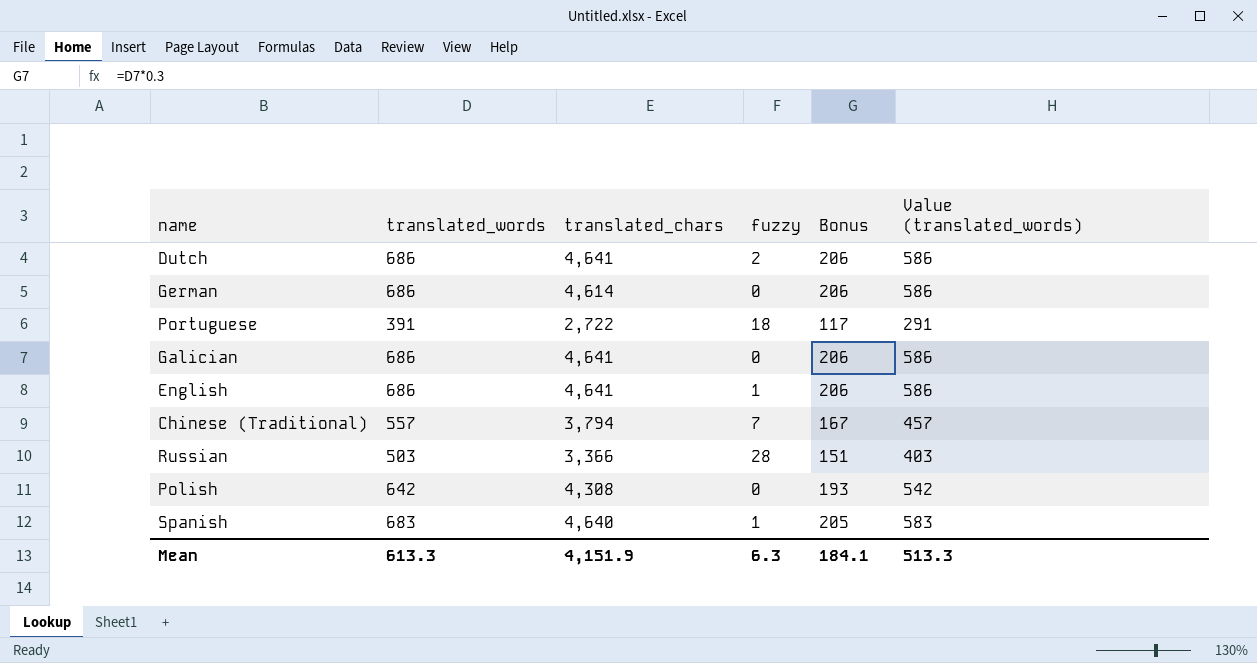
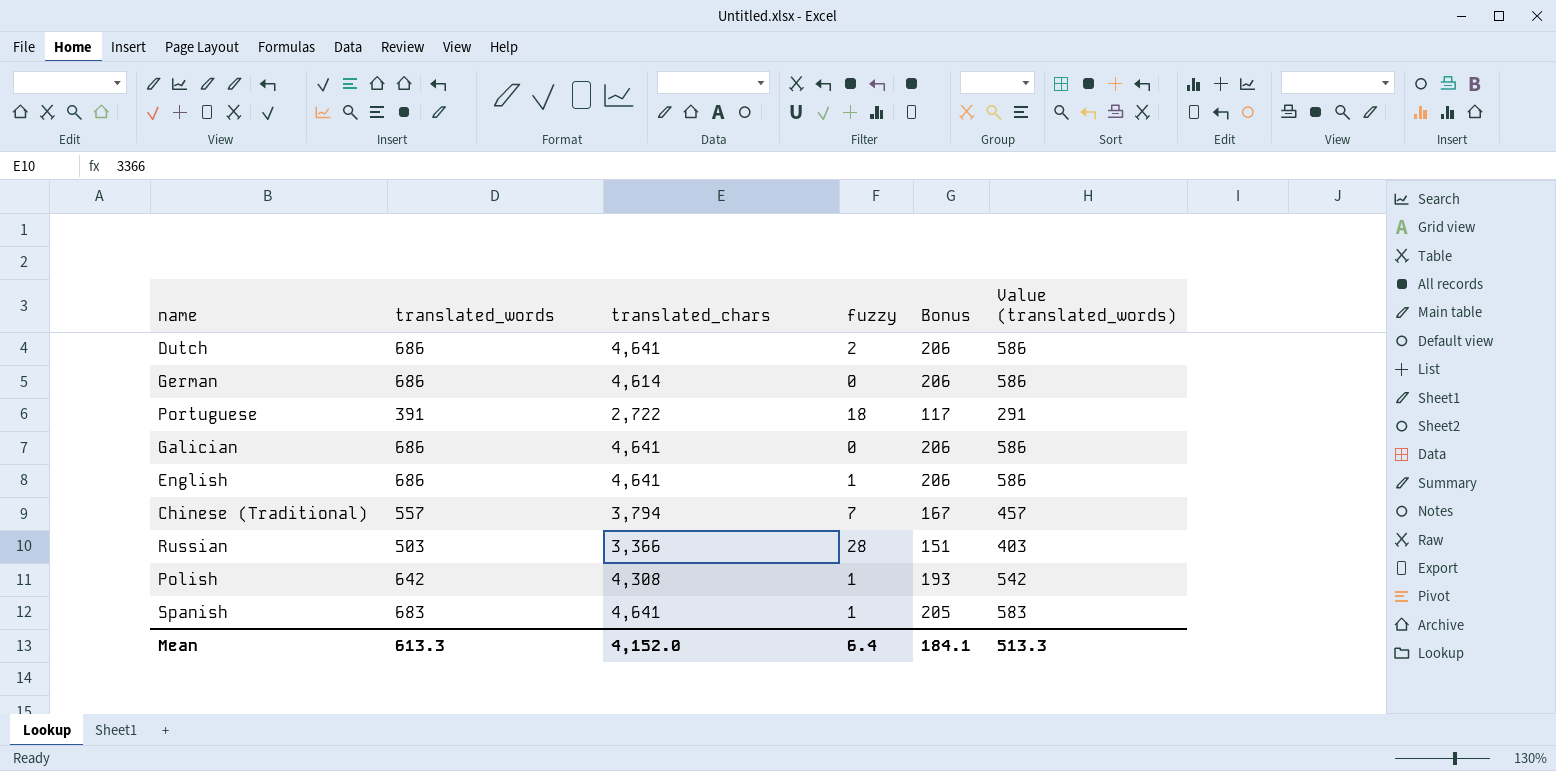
Polish | fuzzy: 0 -> 1
Spanish | translated_chars: 4,640 -> 4,641
Mean | translated_chars: 4,151.9 -> 4,152.0
Mean | fuzzy: 6.3 -> 6.4

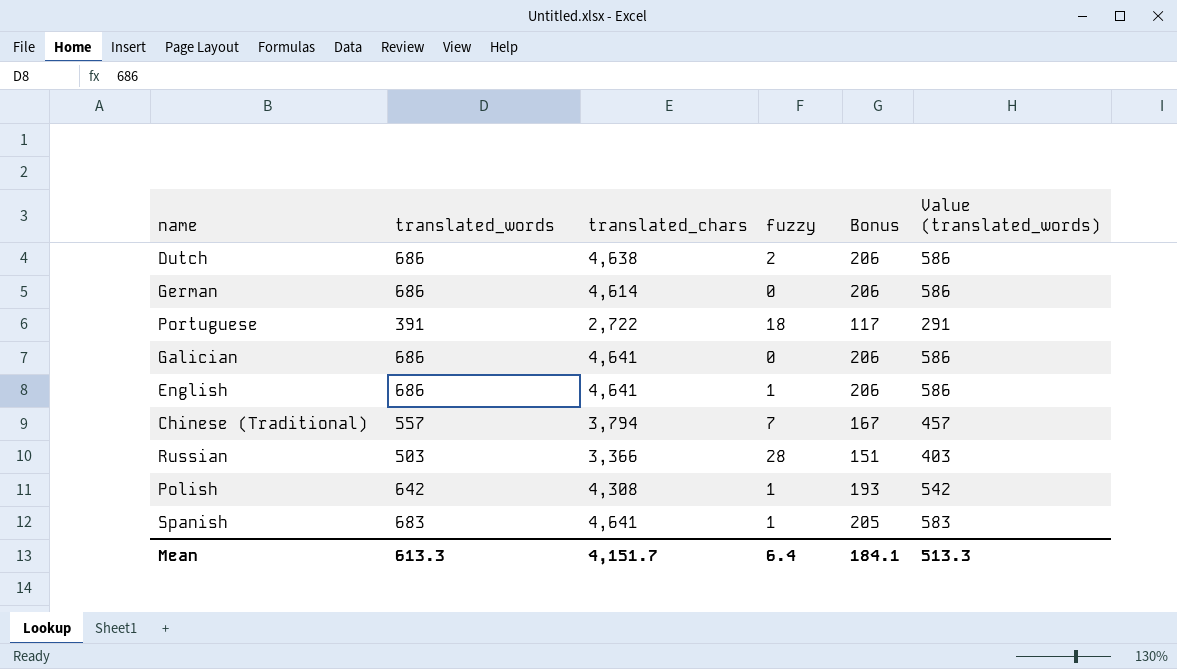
Dutch | translated_chars: 4,641 -> 4,638
Mean | translated_chars: 4,152.0 -> 4,151.7

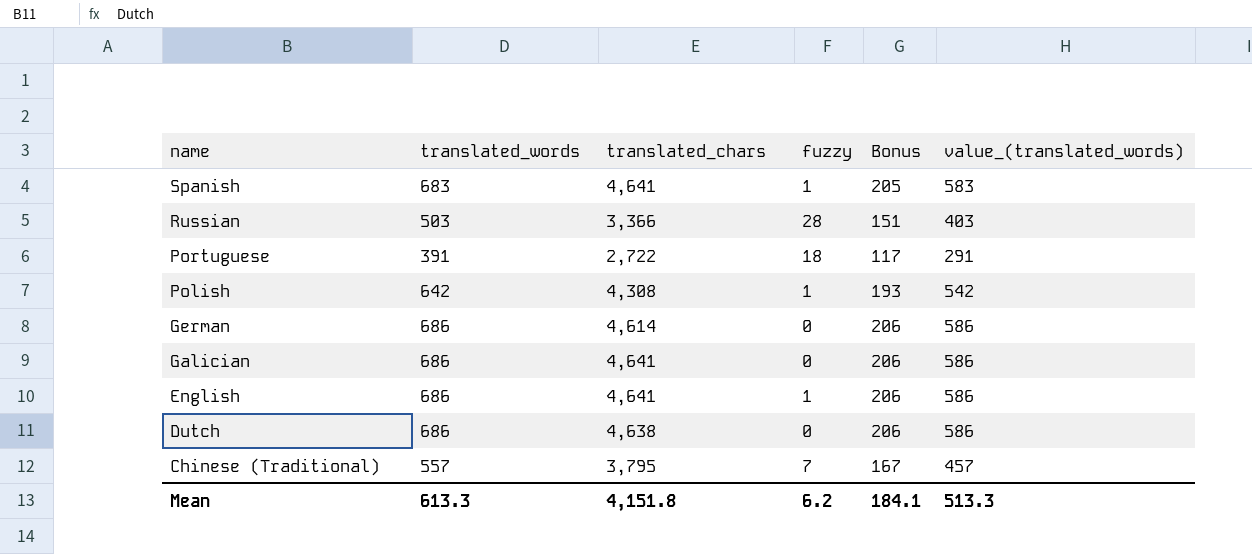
row order: none -> name descending
column name: Value (translated_words) -> value_(translated_words)
Dutch | fuzzy: 2 -> 0
Chinese (Traditional) | translated_chars: 3,794 -> 3,795
Mean | translated_chars: 4,151.7 -> 4,151.8
Mean | fuzzy: 6.4 -> 6.2

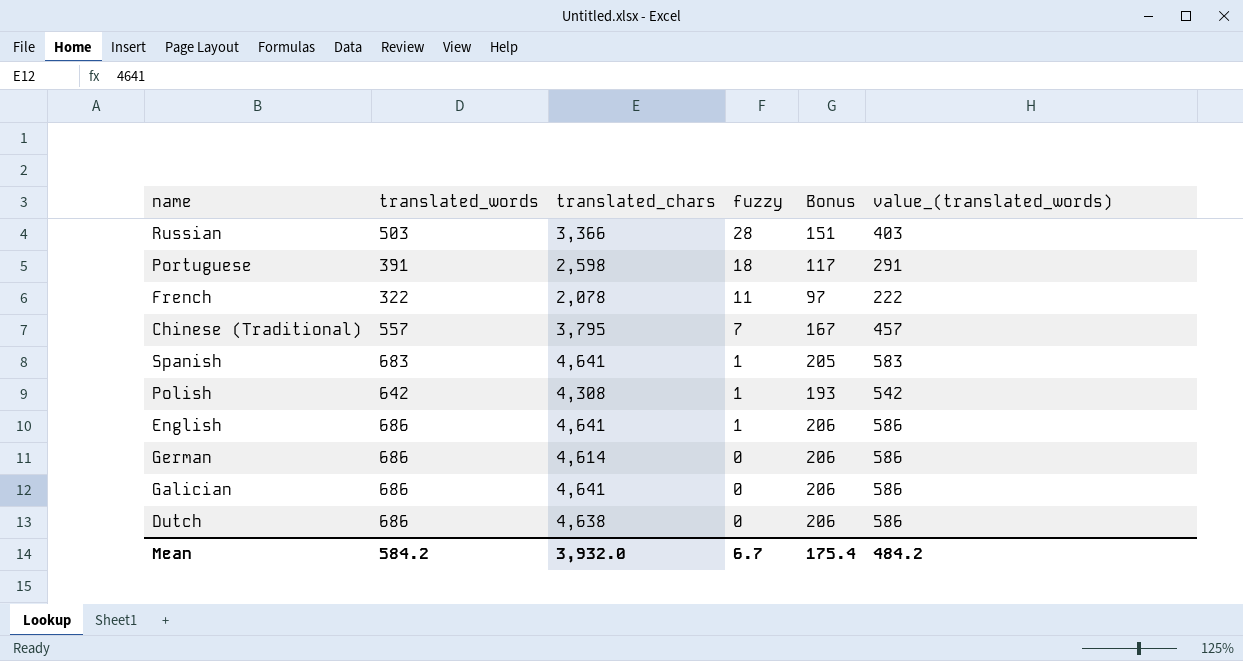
row order: name descending -> fuzzy descending
Portuguese | translated_chars: 2,722 -> 2,598
row French: none -> 322 | 2,078 | 11 | 97 | 222
Mean | translated_words: 613.3 -> 584.2
Mean | translated_chars: 4,151.8 -> 3,932.0
Mean | fuzzy: 6.2 -> 6.7
Mean | Bonus: 184.1 -> 175.4
Mean | value_(translated_words): 513.3 -> 484.2

